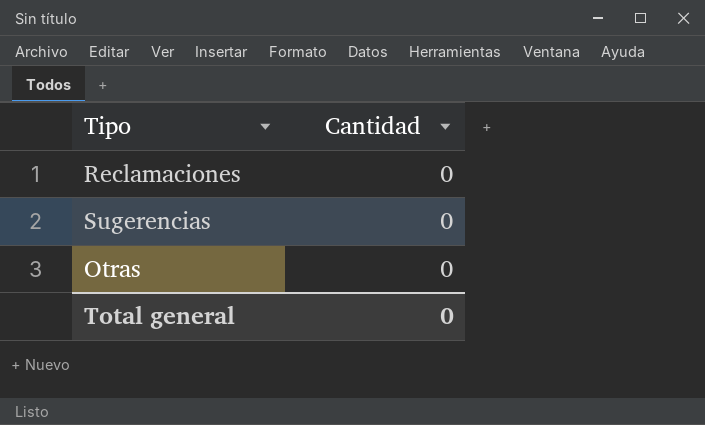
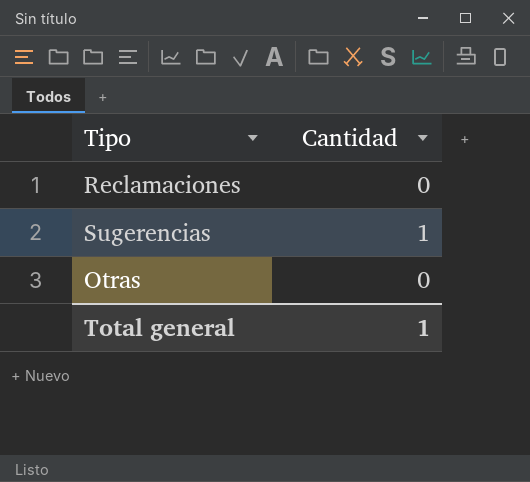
Sugerencias | Cantidad: 0 -> 1
Total general | Cantidad: 0 -> 1

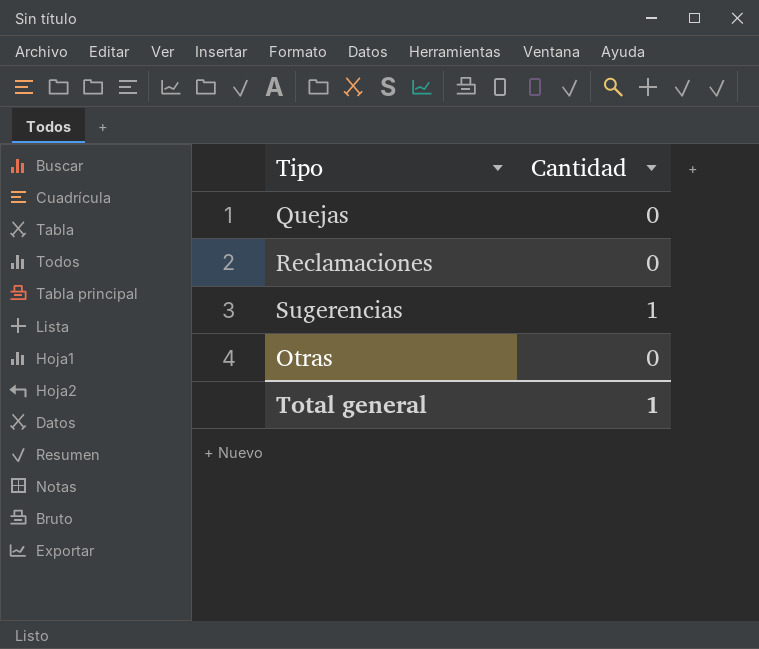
row Quejas: none -> 0

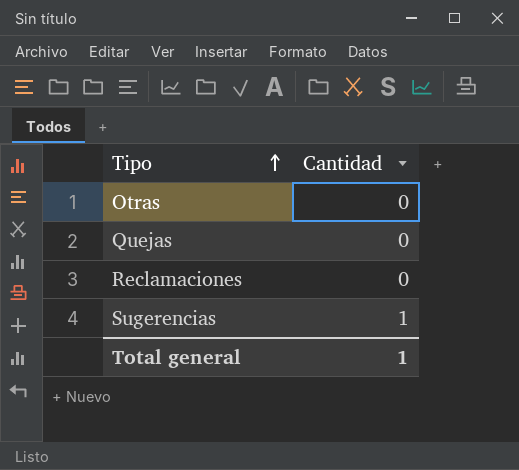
row order: none -> Tipo ascending

